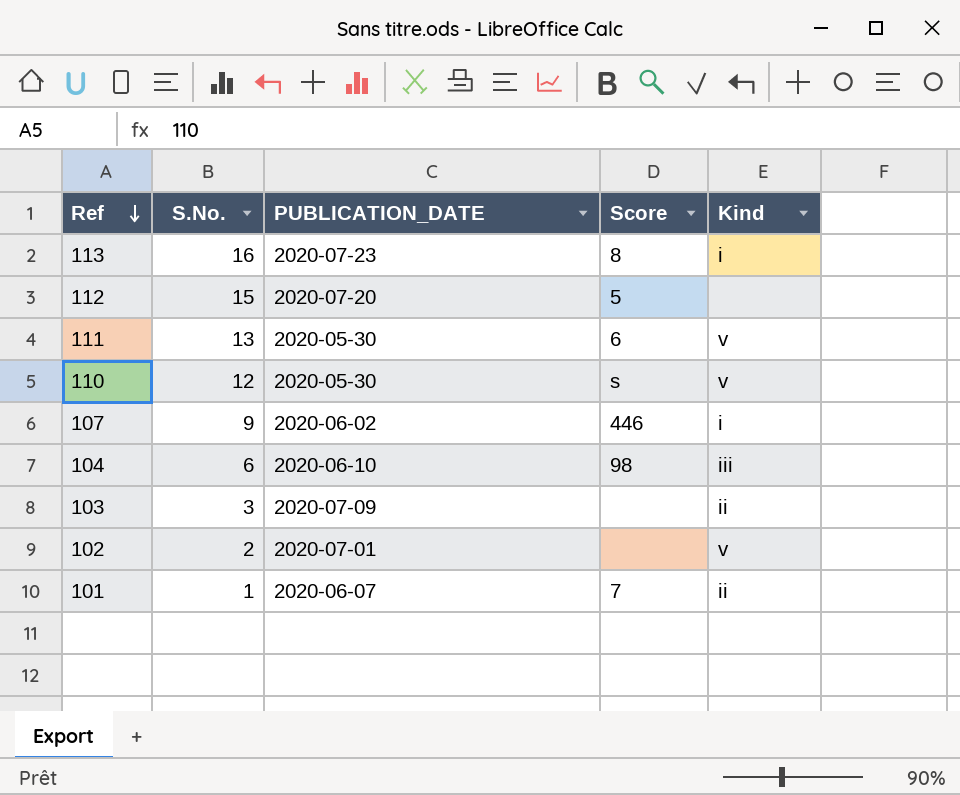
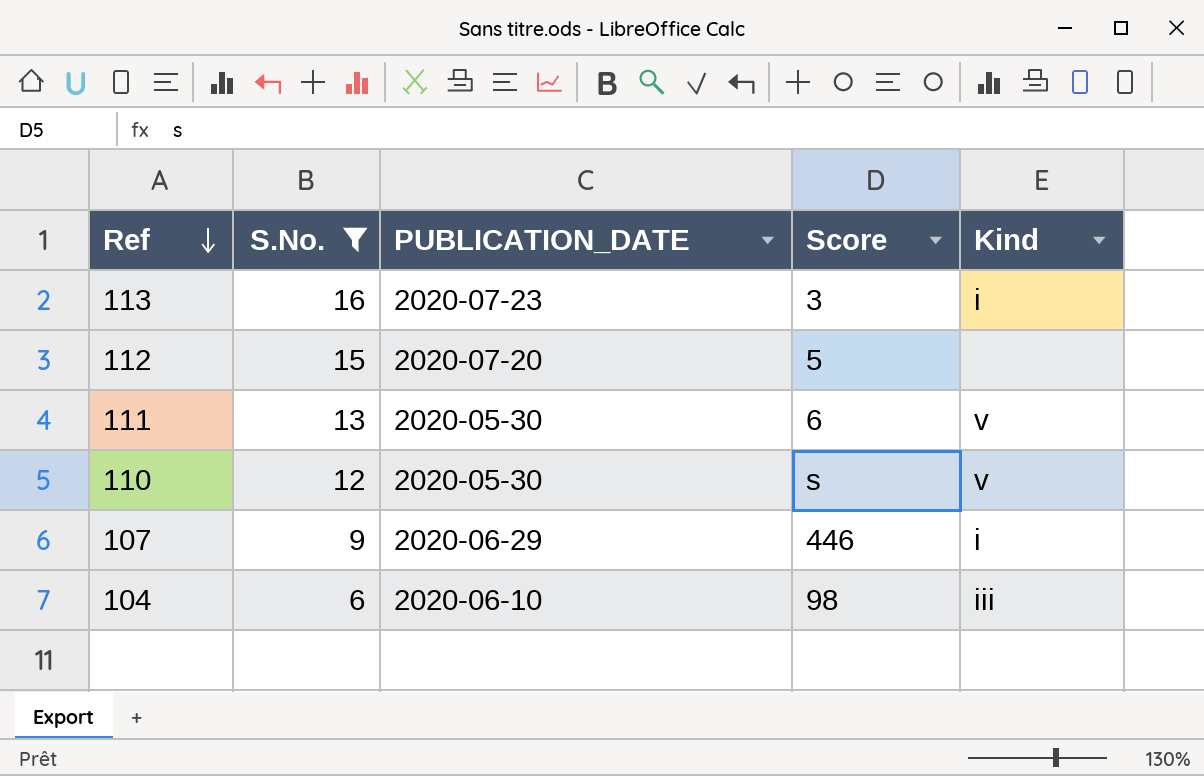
filter: none -> S.No. >= 6
113 | Score: 8 -> 3
107 | PUBLICATION_DATE: 2020-06-02 -> 2020-06-29

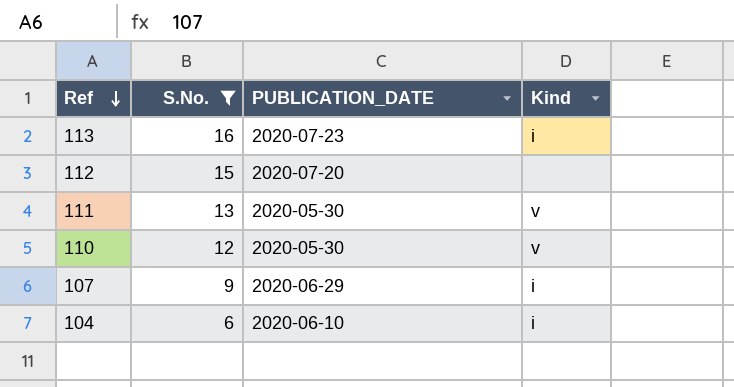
column Score | position: 4 -> none
104 | Kind: iii -> i

